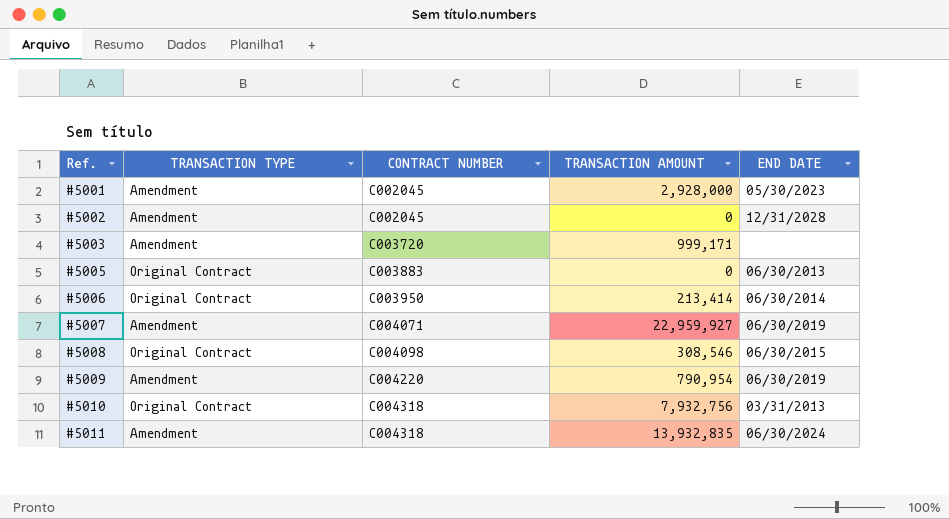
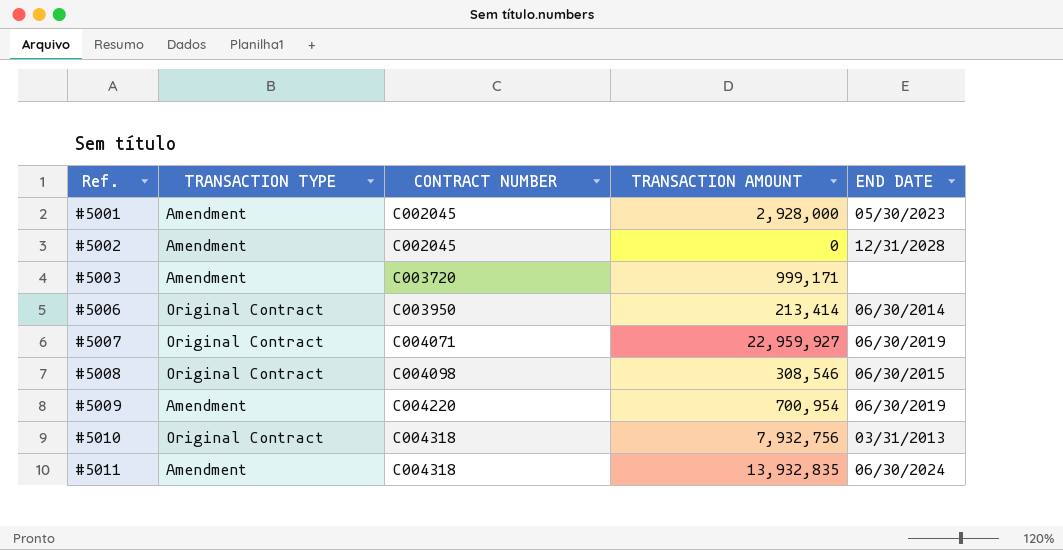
row #5005: Original Contract | C003883 | 0 | 06/30/2013 -> none
#5007 | TRANSACTION TYPE: Amendment -> Original Contract
#5009 | TRANSACTION AMOUNT: 790,954 -> 700,954

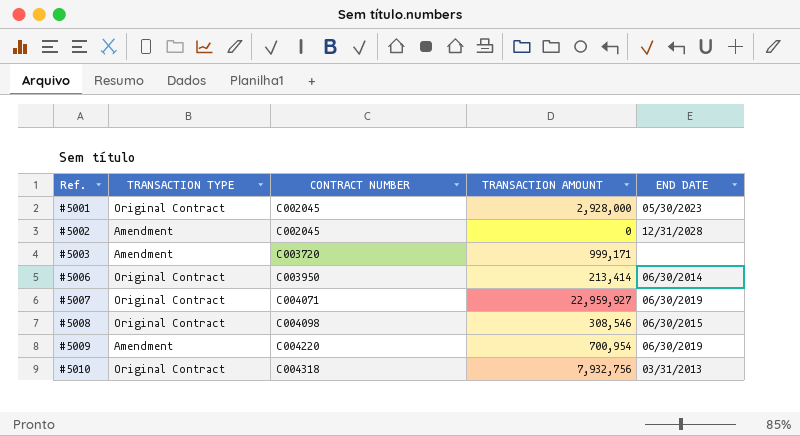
row #5011: Amendment | C004318 | 13,932,835 | 06/30/2024 -> none
#5001 | TRANSACTION TYPE: Amendment -> Original Contract

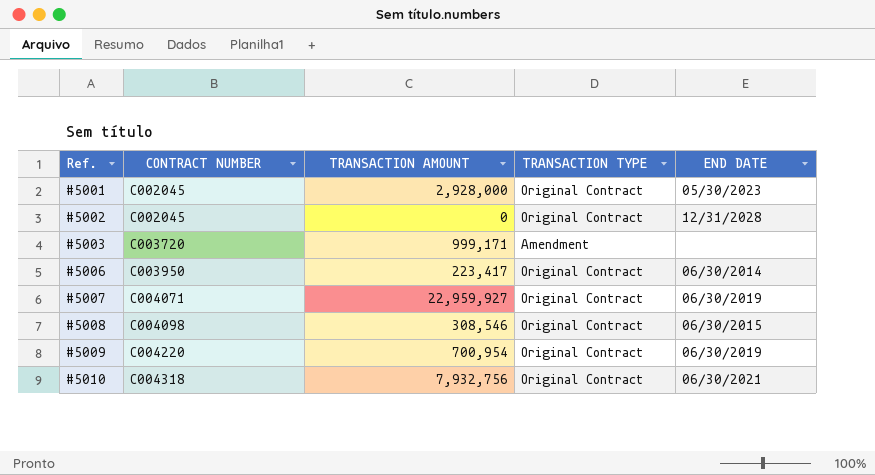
column TRANSACTION TYPE | position: 2 -> 4
#5002 | TRANSACTION TYPE: Amendment -> Original Contract
#5006 | TRANSACTION AMOUNT: 213,414 -> 223,417
#5009 | TRANSACTION TYPE: Amendment -> Original Contract
#5010 | END DATE: 03/31/2013 -> 06/30/2021

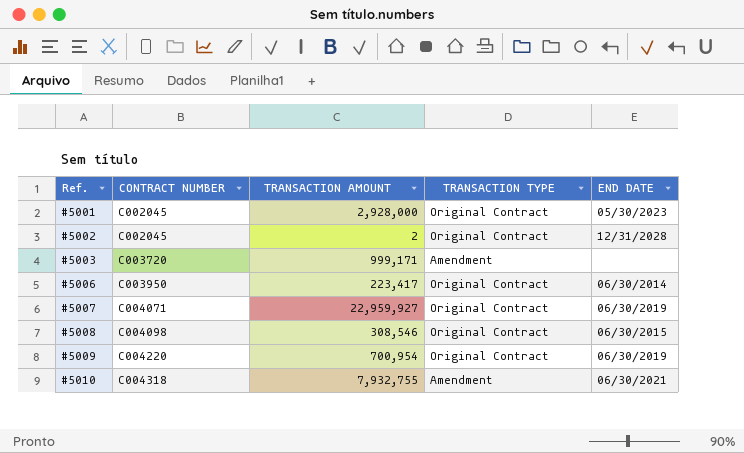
#5002 | TRANSACTION AMOUNT: 0 -> 2
#5010 | TRANSACTION AMOUNT: 7,932,756 -> 7,932,755
#5010 | TRANSACTION TYPE: Original Contract -> Amendment

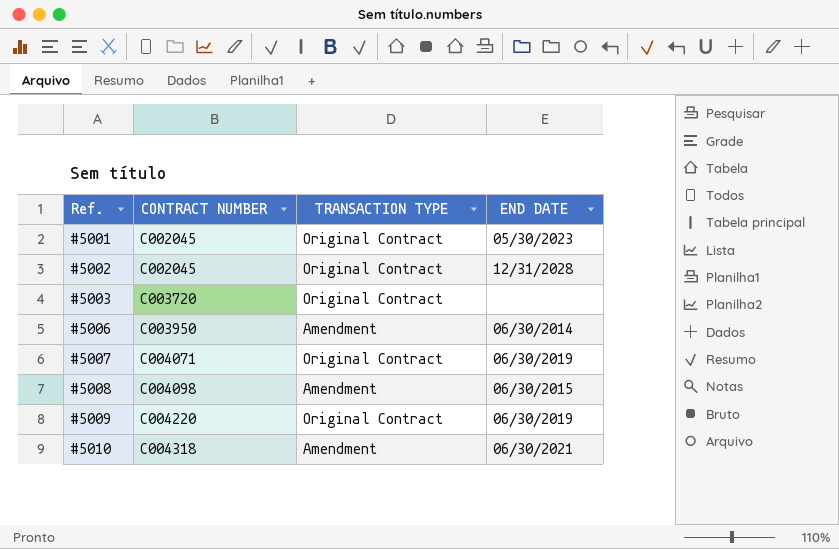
column TRANSACTION AMOUNT | position: 3 -> none
#5003 | TRANSACTION TYPE: Amendment -> Original Contract
#5006 | TRANSACTION TYPE: Original Contract -> Amendment
#5008 | TRANSACTION TYPE: Original Contract -> Amendment

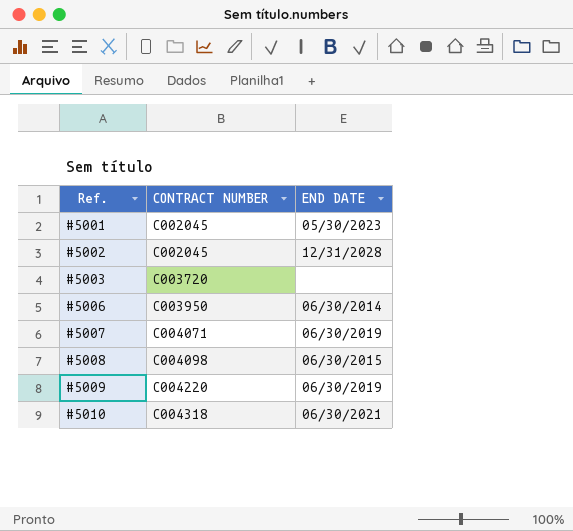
column TRANSACTION TYPE | position: 3 -> none

